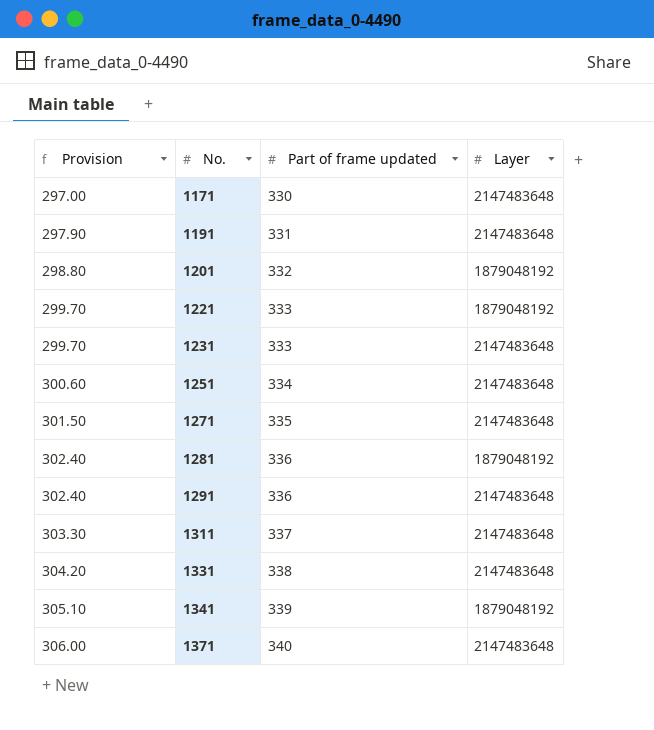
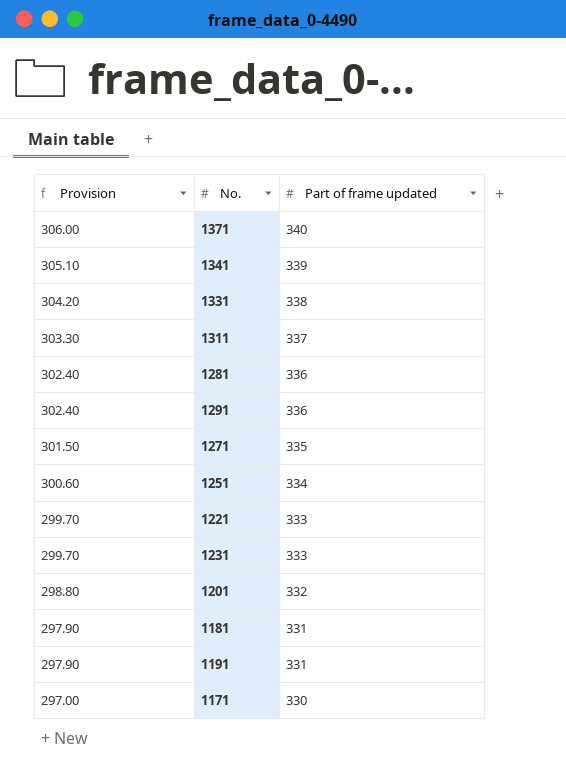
row order: Provision ascending -> Provision descending
column Layer | position: 4 -> none
row 1181: none -> 297.90 | 331

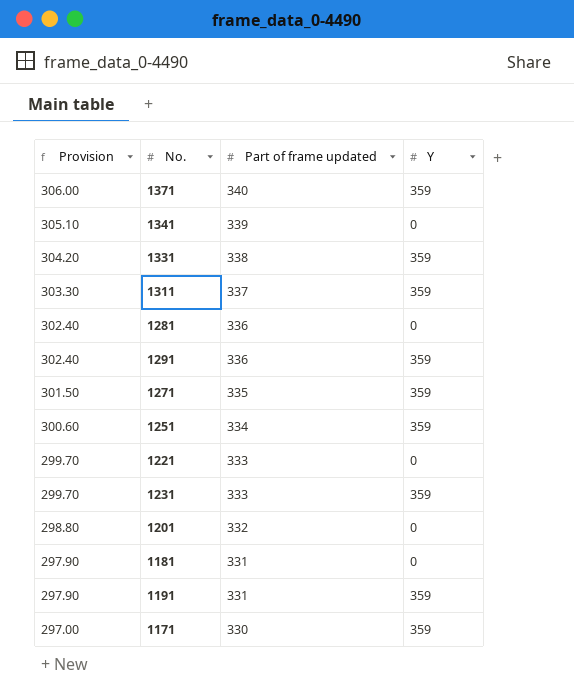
column Y | position: none -> 4

